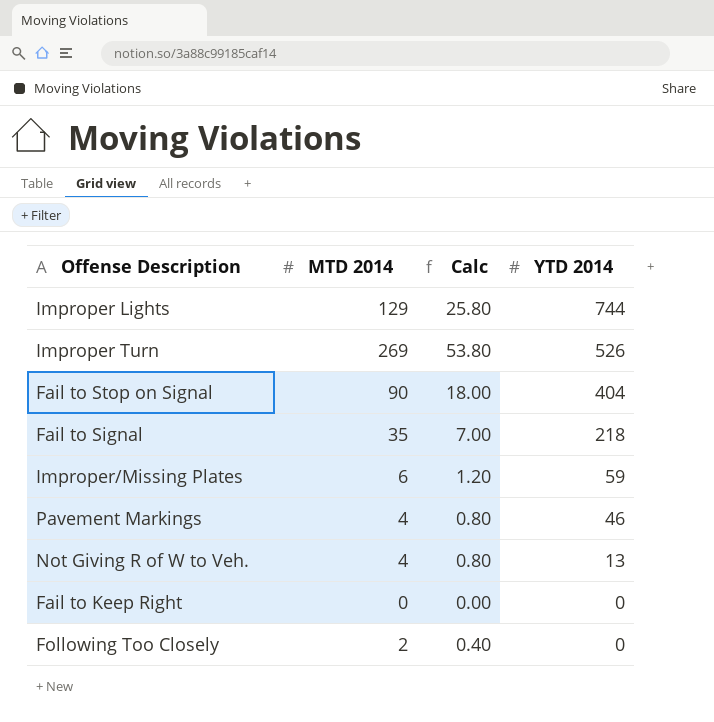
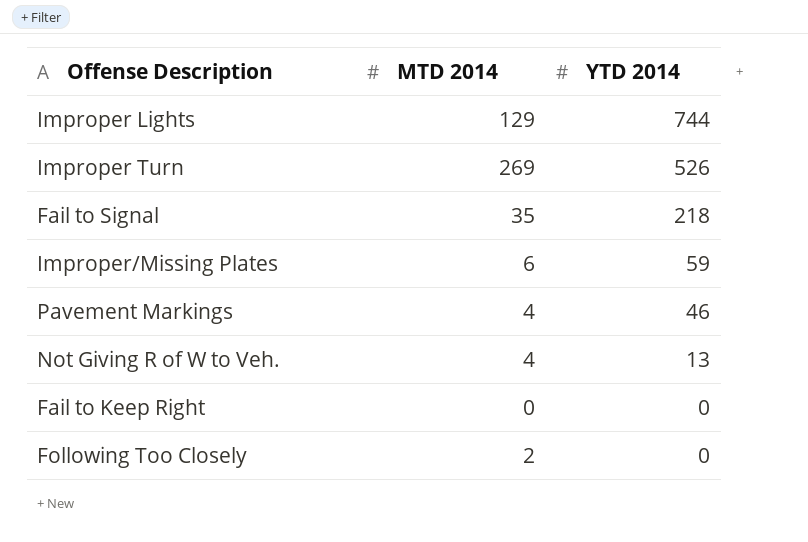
column Calc | formula: [MTD 2014] * 0.2 -> none
row Fail to Stop on Signal: 90 | 18.00 | 404 -> none

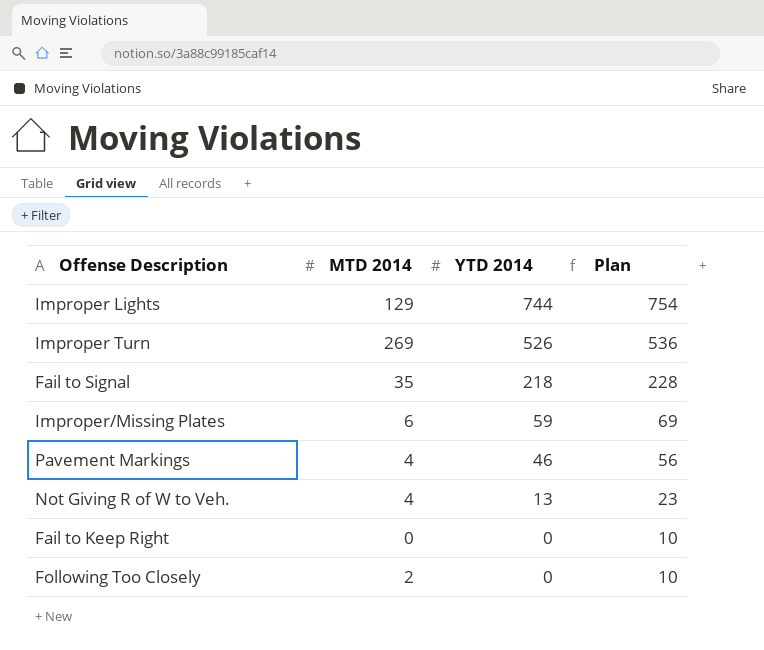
column Plan | formula: none -> [YTD 2014] + 10

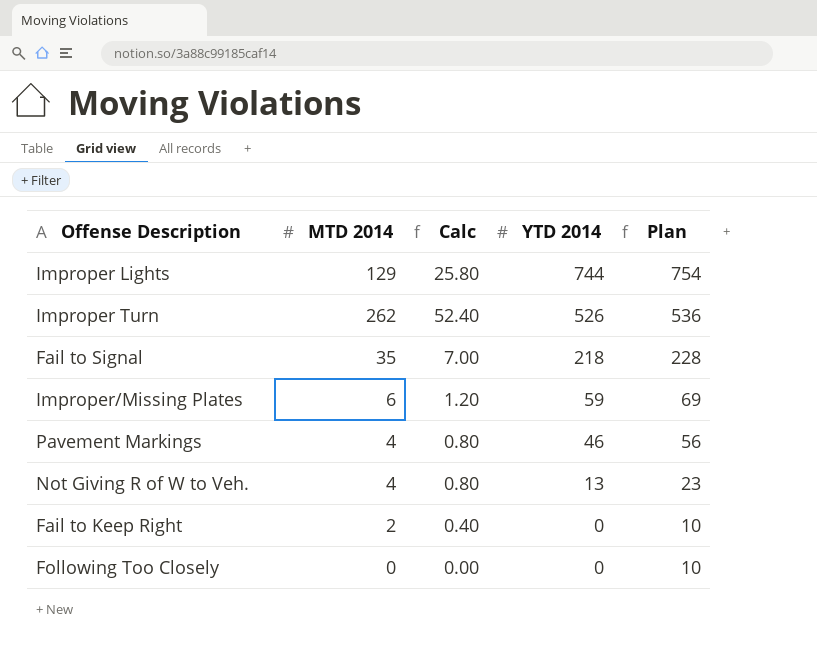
column Calc | formula: none -> [MTD 2014] * 0.2
Improper Turn | MTD 2014: 269 -> 262
Fail to Keep Right | MTD 2014: 0 -> 2
Following Too Closely | MTD 2014: 2 -> 0

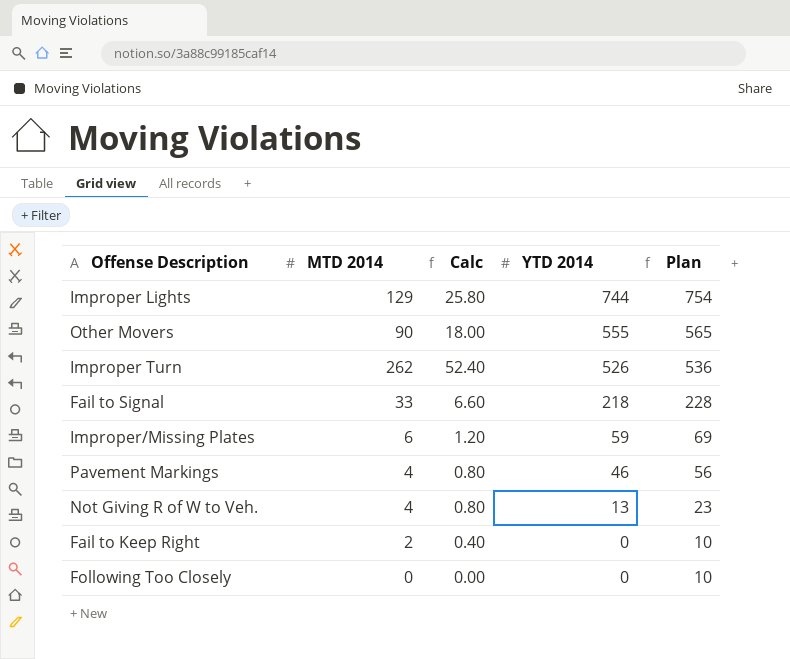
row Other Movers: none -> 90 | 18.00 | 555 | 565
Fail to Signal | MTD 2014: 35 -> 33
Fail to Signal | Calc: 7.00 -> 6.60

